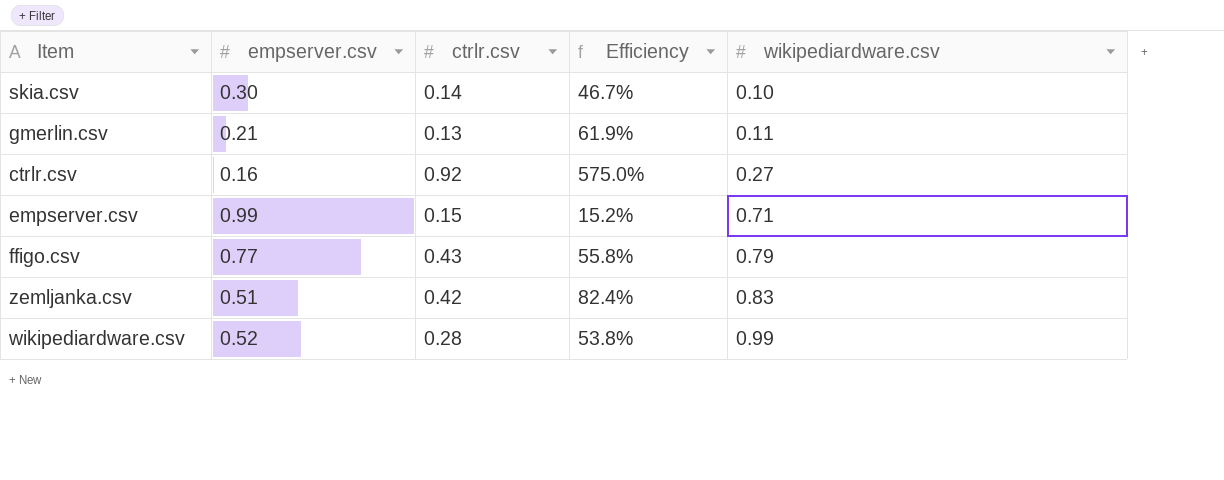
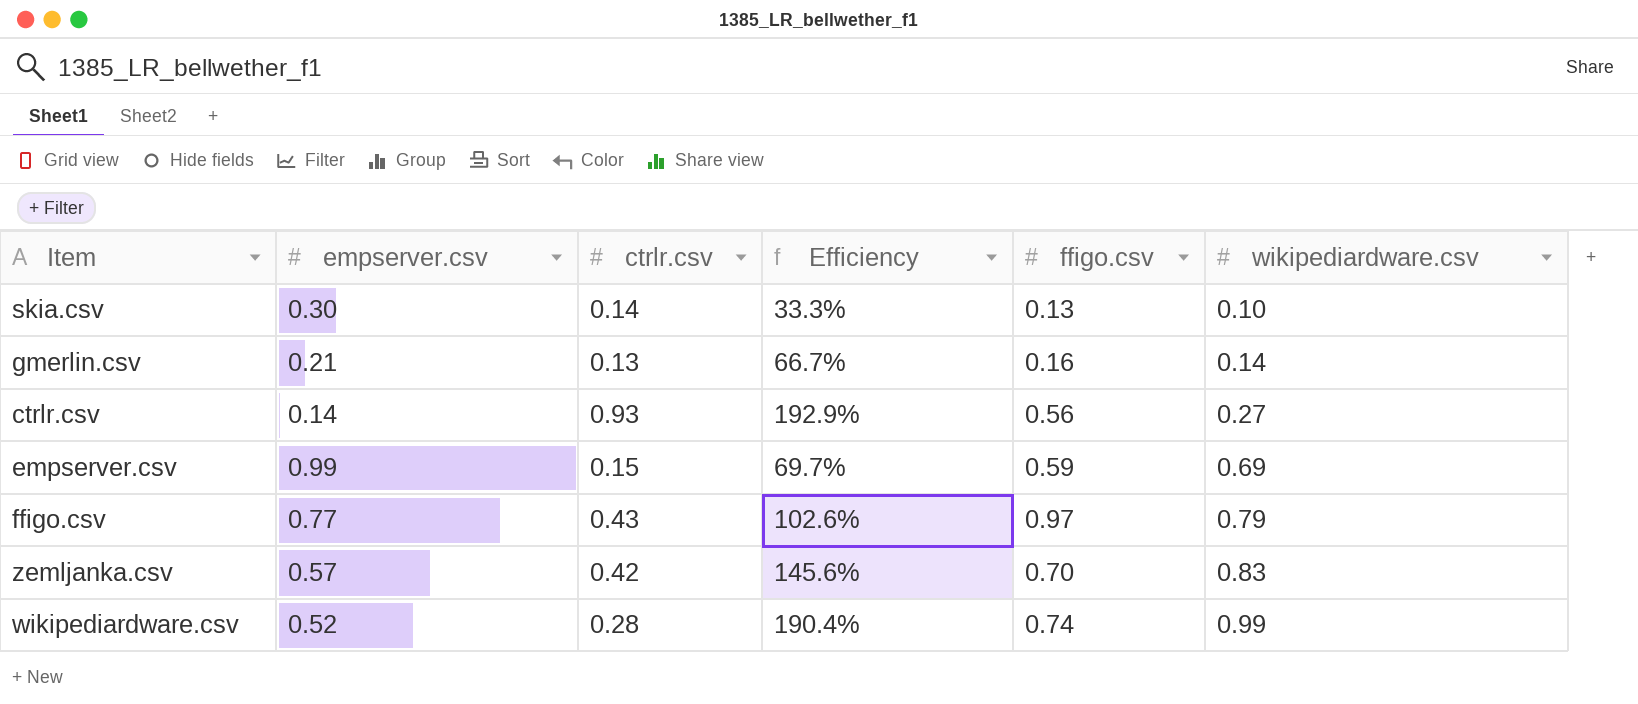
column Efficiency | formula: [ctrlr.csv] / [empserver.csv] -> [wikipediardware.csv] / [empserver.csv]
column ffigo.csv | position: none -> 5
gmerlin.csv | wikipediardware.csv: 0.11 -> 0.14
ctrlr.csv | empserver.csv: 0.16 -> 0.14
ctrlr.csv | ctrlr.csv: 0.92 -> 0.93
empserver.csv | wikipediardware.csv: 0.71 -> 0.69
zemljanka.csv | empserver.csv: 0.51 -> 0.57

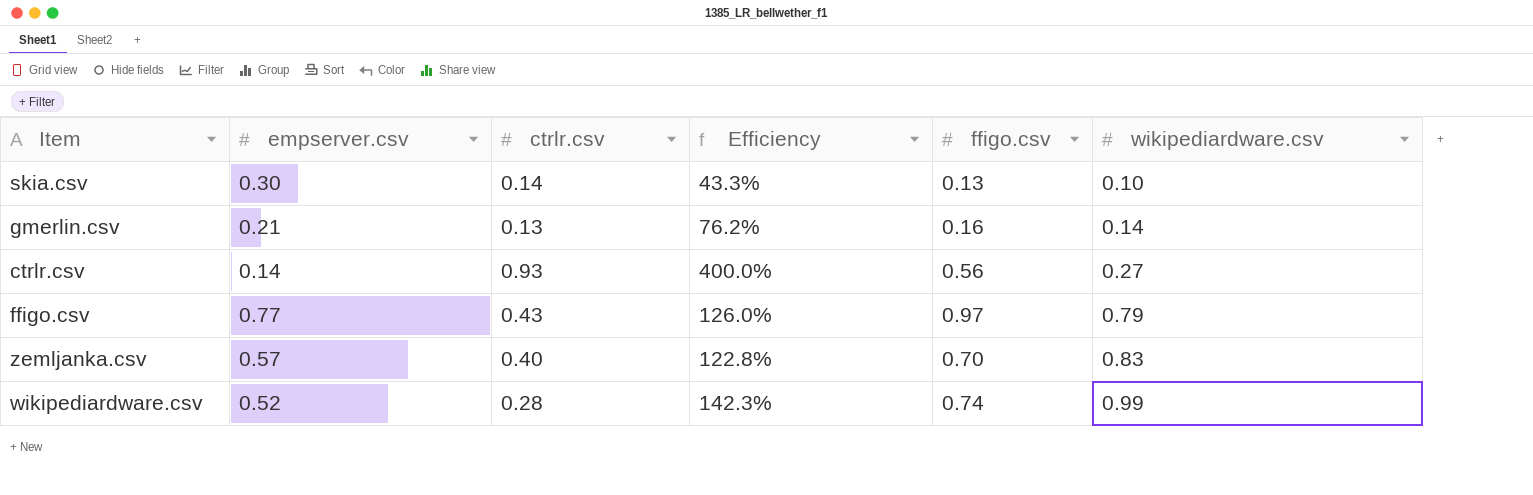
column Efficiency | formula: [wikipediardware.csv] / [empserver.csv] -> [ffigo.csv] / [empserver.csv]
row empserver.csv: 0.99 | 0.15 | 69.7% | 0.59 | 0.69 -> none
zemljanka.csv | ctrlr.csv: 0.42 -> 0.40

